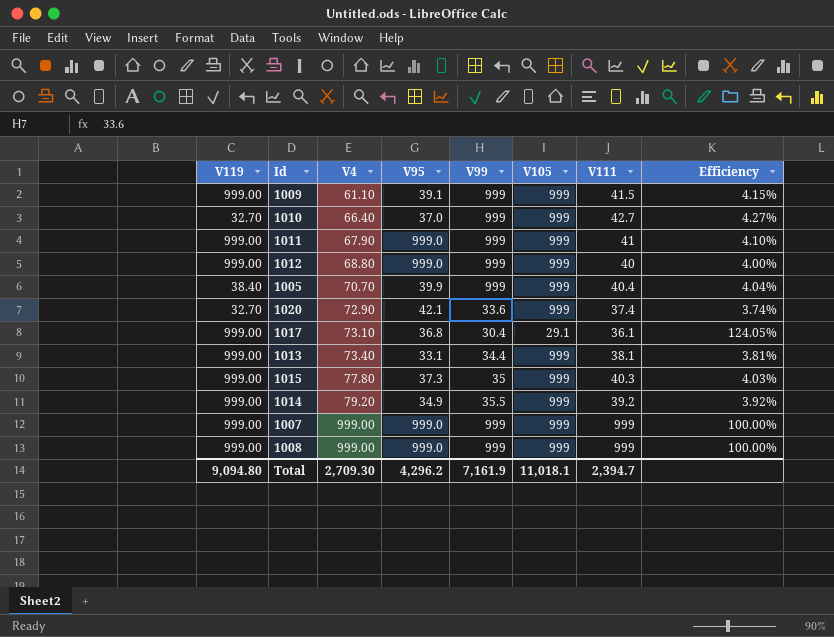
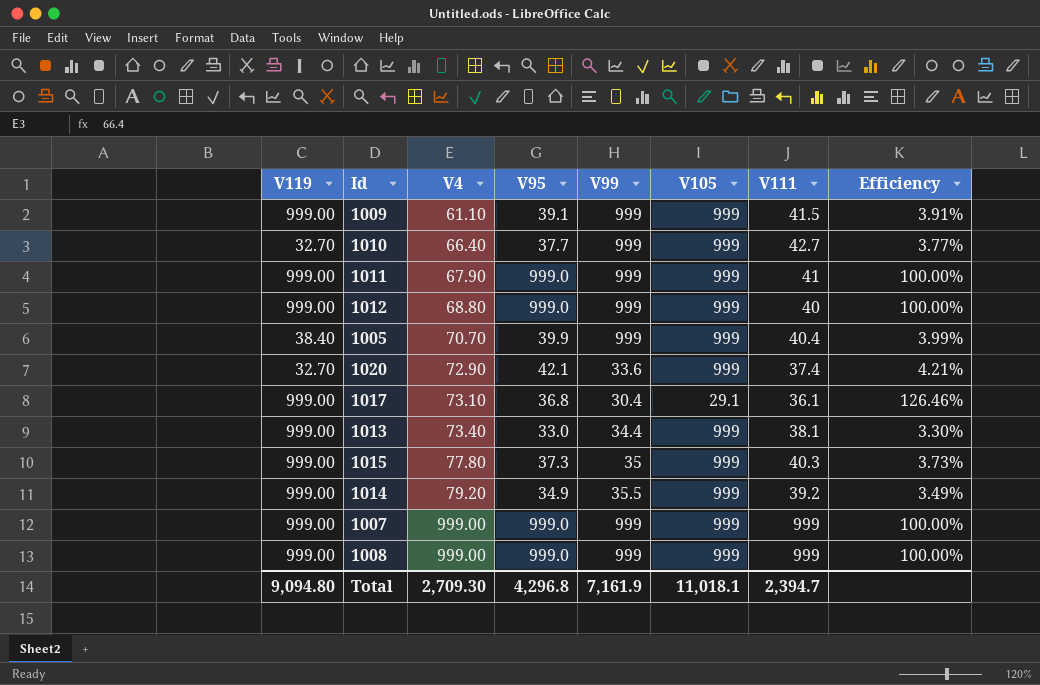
column Efficiency | formula: [V111] / [V105] -> [V95] / [V105]
1010 | V95: 37.0 -> 37.7
1013 | V95: 33.1 -> 33.0
Total | V95: 4,296.2 -> 4,296.8

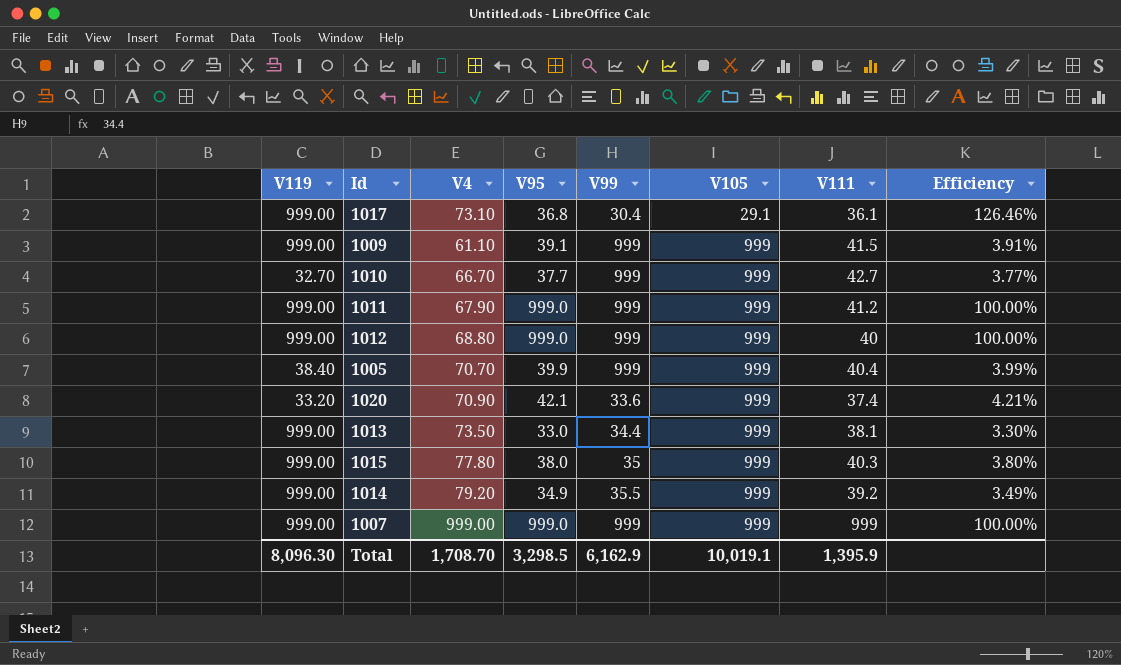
row order: V4 ascending -> V105 ascending
row 1008: 999.00 | 999.00 | 999.0 | 999 | 999 | 999 | 100.00% -> none
1010 | V4: 66.40 -> 66.70
1011 | V111: 41 -> 41.2
1020 | V119: 32.70 -> 33.20
1020 | V4: 72.90 -> 70.90
1013 | V4: 73.40 -> 73.50
1015 | V95: 37.3 -> 38.0
1015 | Efficiency: 3.73% -> 3.80%
Total | V119: 9,094.80 -> 8,096.30
Total | V4: 2,709.30 -> 1,708.70
Total | V95: 4,296.8 -> 3,298.5
Total | V99: 7,161.9 -> 6,162.9
Total | V105: 11,018.1 -> 10,019.1
Total | V111: 2,394.7 -> 1,395.9

